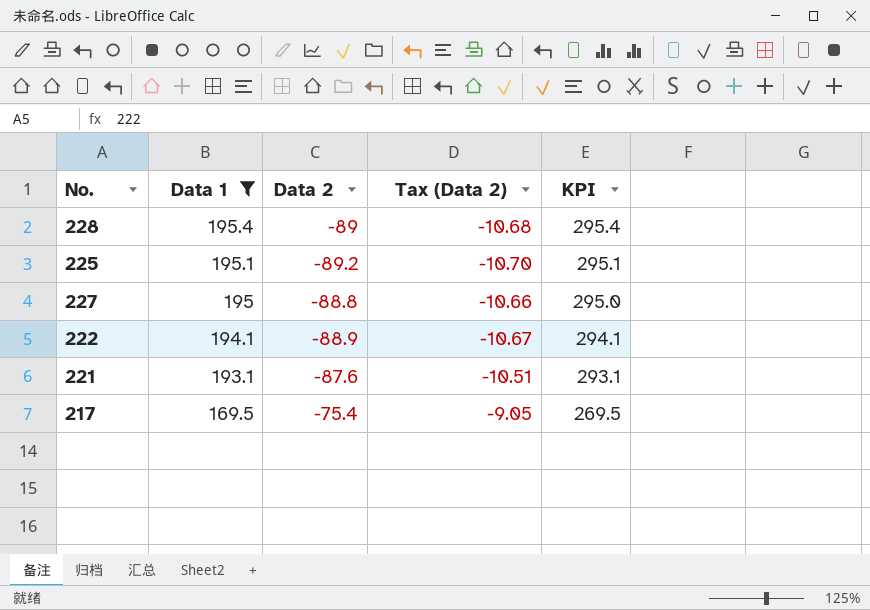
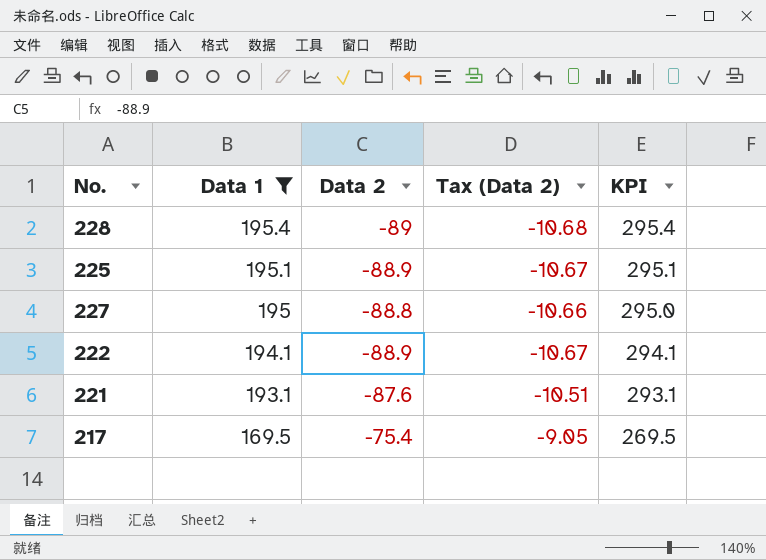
225 | Data 2: -89.2 -> -88.9
225 | Tax (Data 2): -10.70 -> -10.67

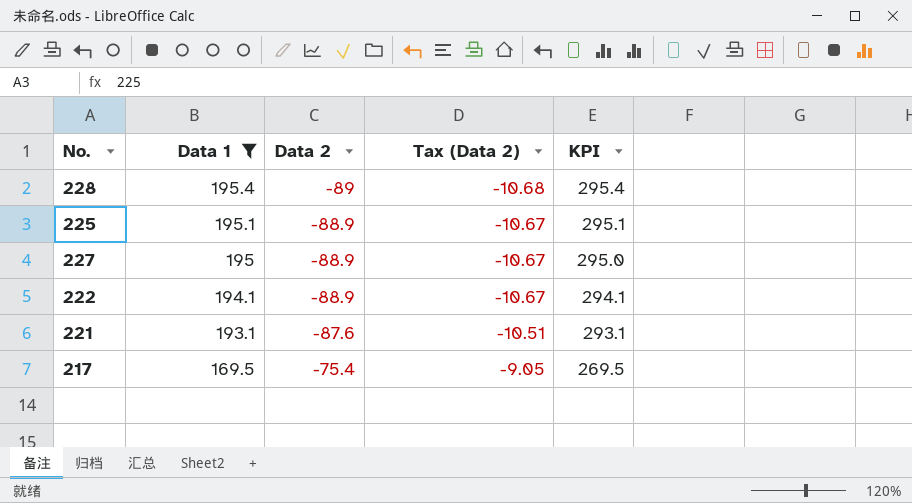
227 | Data 2: -88.8 -> -88.9
227 | Tax (Data 2): -10.66 -> -10.67

